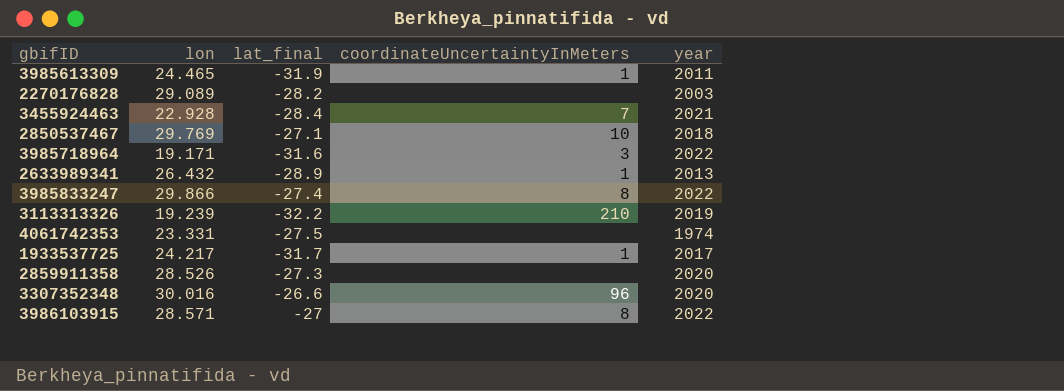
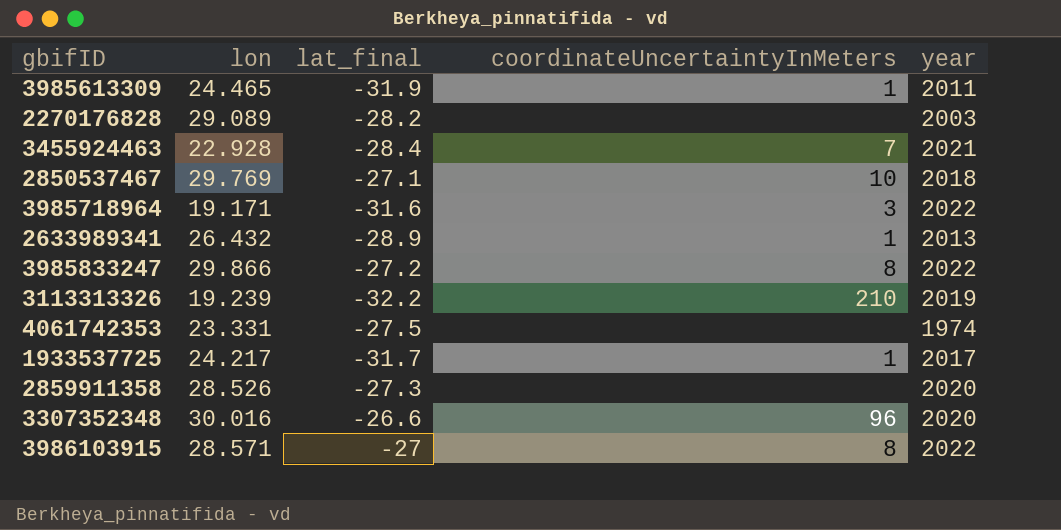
3985833247 | lat_final: -27.4 -> -27.2

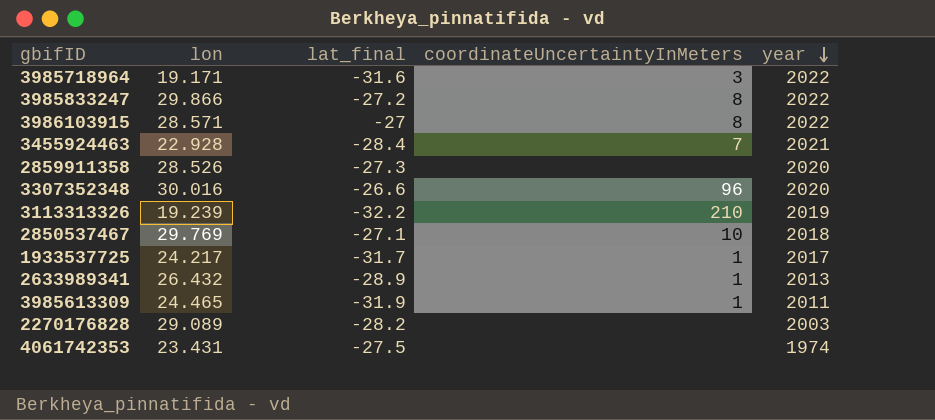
row order: none -> year descending
4061742353 | lon: 23.331 -> 23.431

